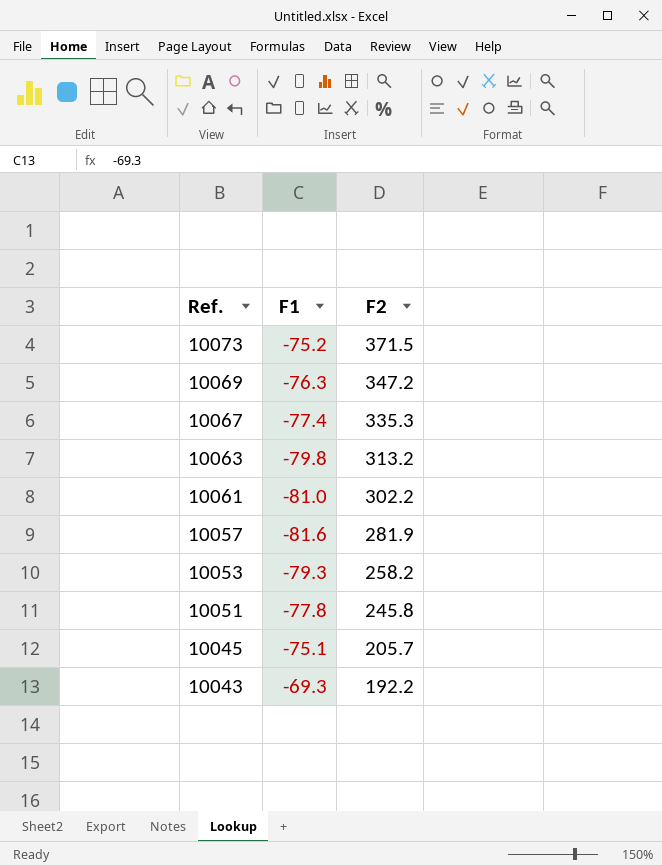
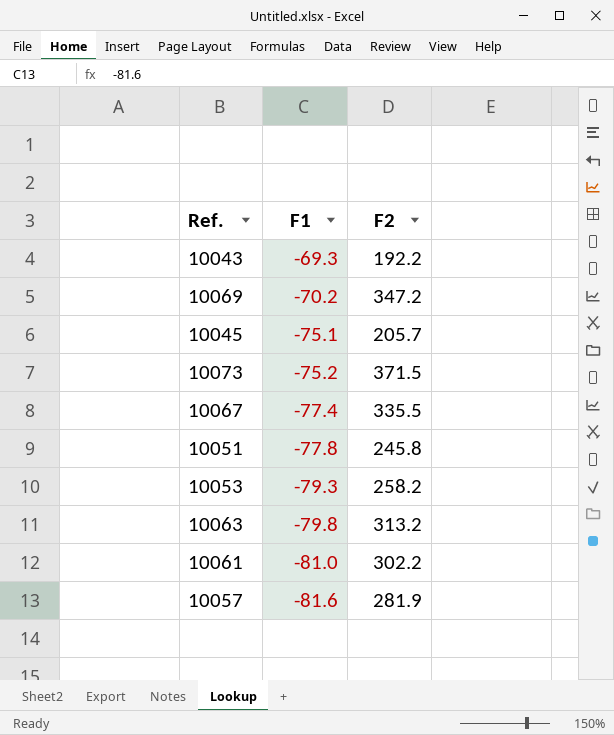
row order: Ref. descending -> F1 descending
10069 | F1: -76.3 -> -70.2
10067 | F2: 335.3 -> 335.5

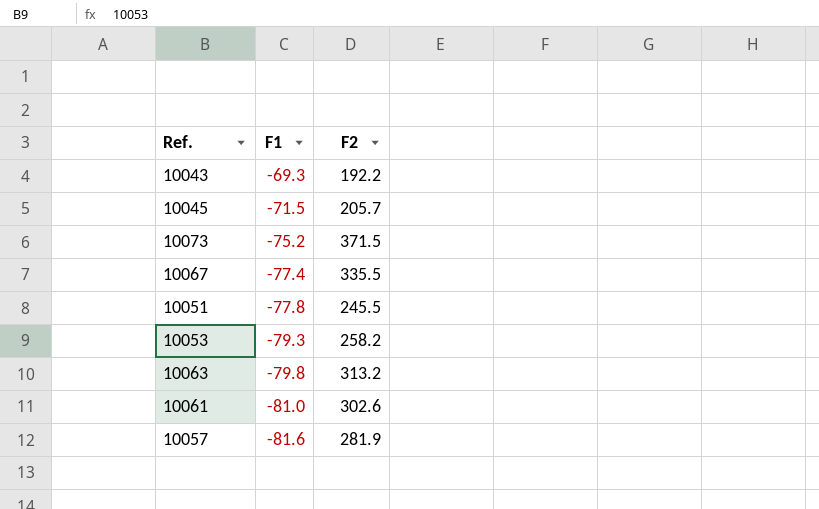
row 10069: -70.2 | 347.2 -> none
10045 | F1: -75.1 -> -71.5
10051 | F2: 245.8 -> 245.5
10061 | F2: 302.2 -> 302.6

